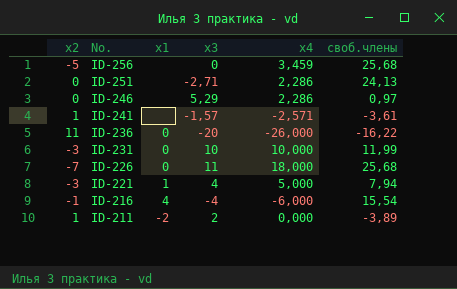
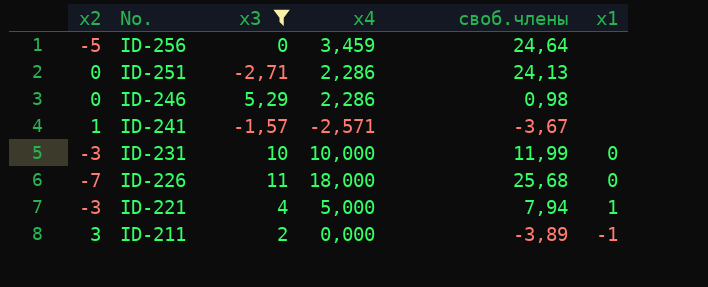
filter: none -> х3 >= -2,71
column х1 | position: 3 -> 6
ID-256 | своб.члены: 25,68 -> 24,64
ID-246 | своб.члены: 0,97 -> 0,98
ID-241 | своб.члены: -3,61 -> -3,67
ID-211 | х2: 1 -> 3
ID-211 | х1: -2 -> -1

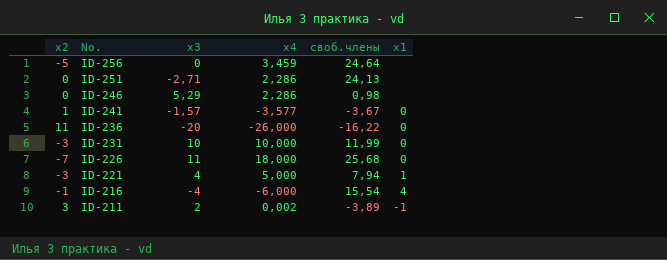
filter: х3 >= -2,71 -> none
ID-241 | х4: -2,571 -> -3,577
ID-241 | х1: none -> 0
ID-211 | х4: 0,000 -> 0,002

